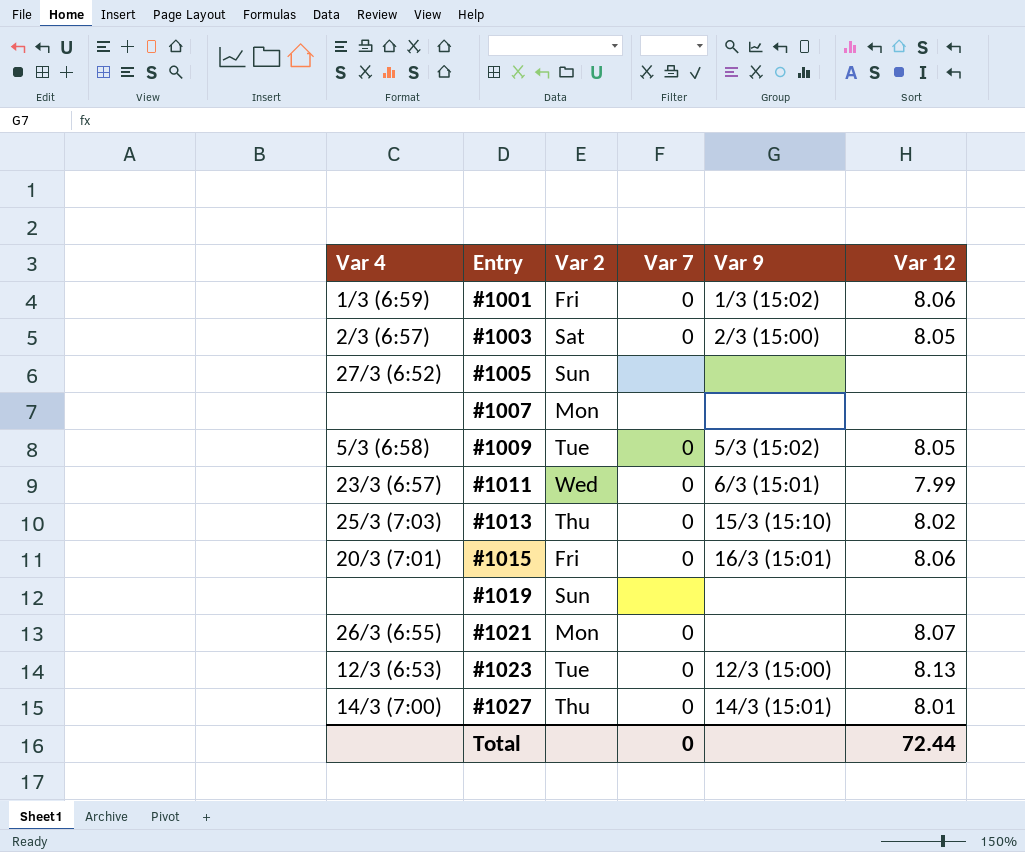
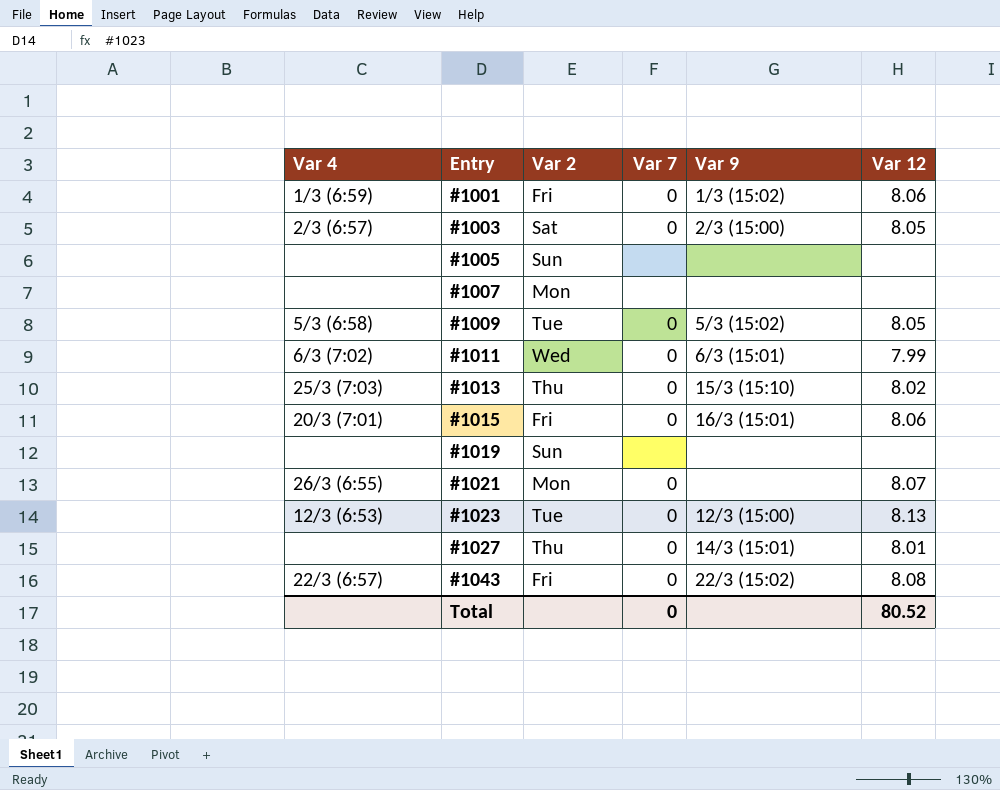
#1005 | Var 4: 27/3 (6:52) -> none
#1011 | Var 4: 23/3 (6:57) -> 6/3 (7:02)
#1027 | Var 4: 14/3 (7:00) -> none
row #1043: none -> 22/3 (6:57) | Fri | 0 | 22/3 (15:02) | 8.08
Total | Var 12: 72.44 -> 80.52

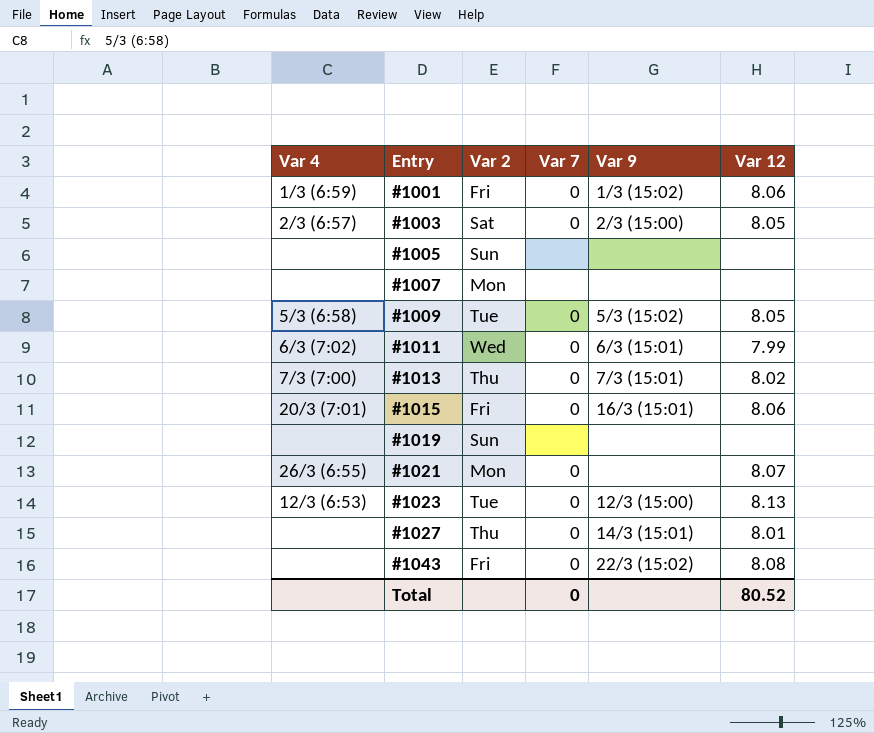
#1013 | Var 4: 25/3 (7:03) -> 7/3 (7:00)
#1013 | Var 9: 15/3 (15:10) -> 7/3 (15:01)
#1043 | Var 4: 22/3 (6:57) -> none

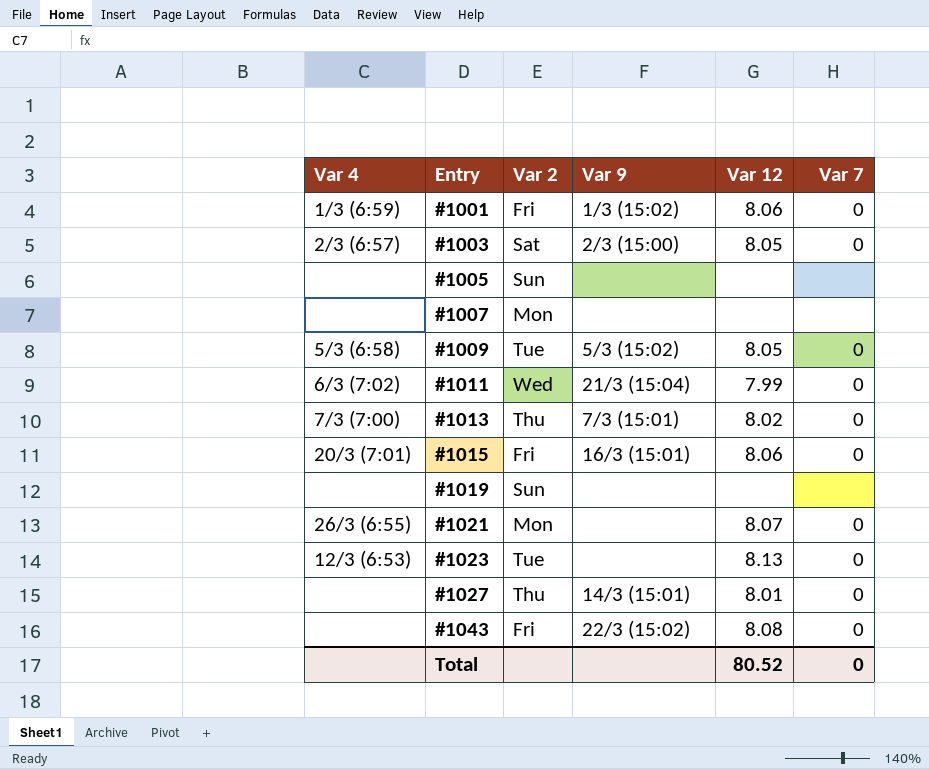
column Var 7 | position: 4 -> 6
#1011 | Var 9: 6/3 (15:01) -> 21/3 (15:04)
#1023 | Var 9: 12/3 (15:00) -> none

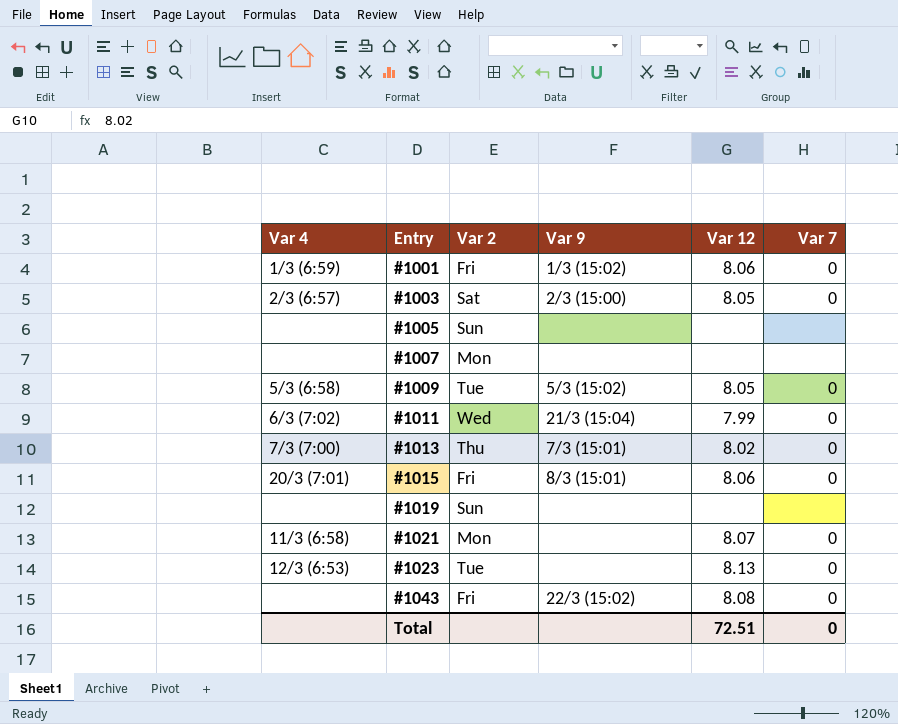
row #1027: none | Thu | 14/3 (15:01) | 8.01 | 0 -> none
#1015 | Var 9: 16/3 (15:01) -> 8/3 (15:01)
#1021 | Var 4: 26/3 (6:55) -> 11/3 (6:58)
Total | Var 12: 80.52 -> 72.51

